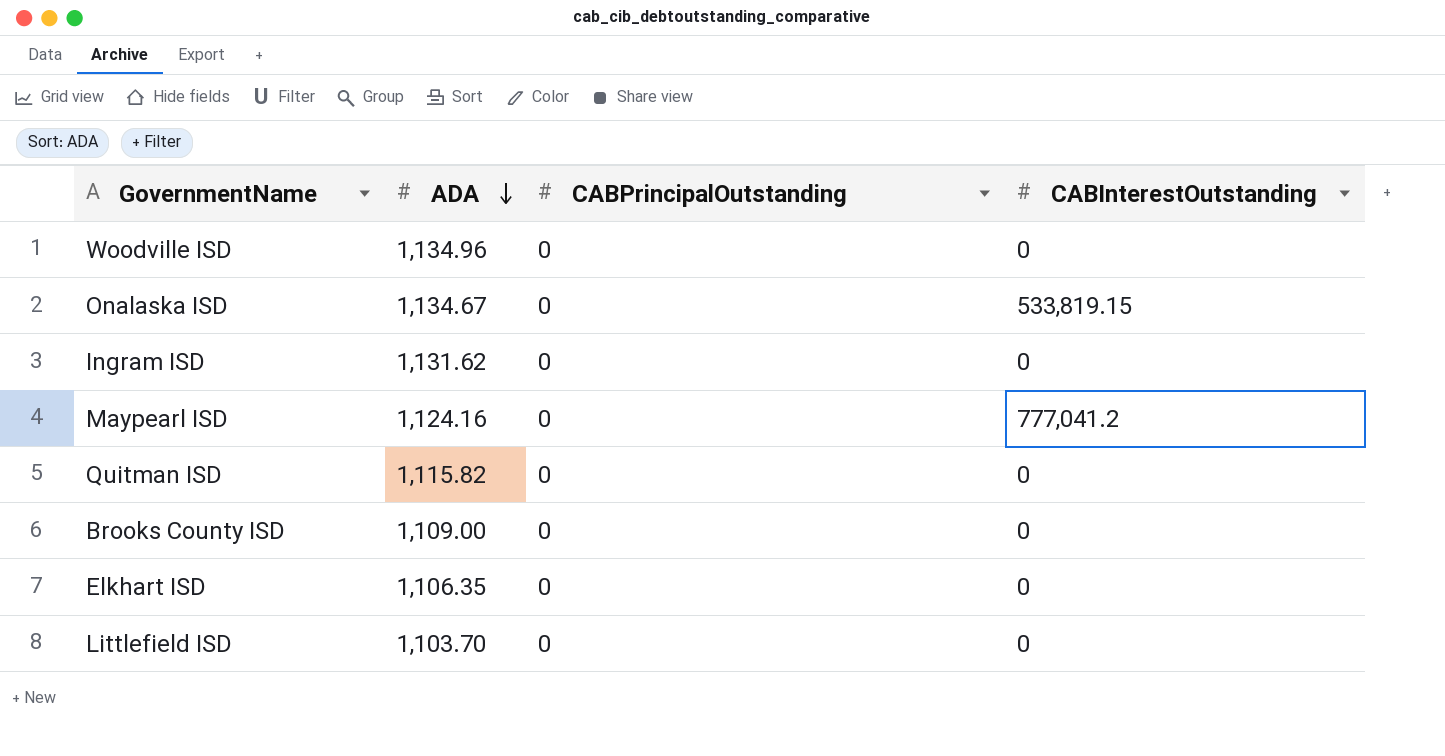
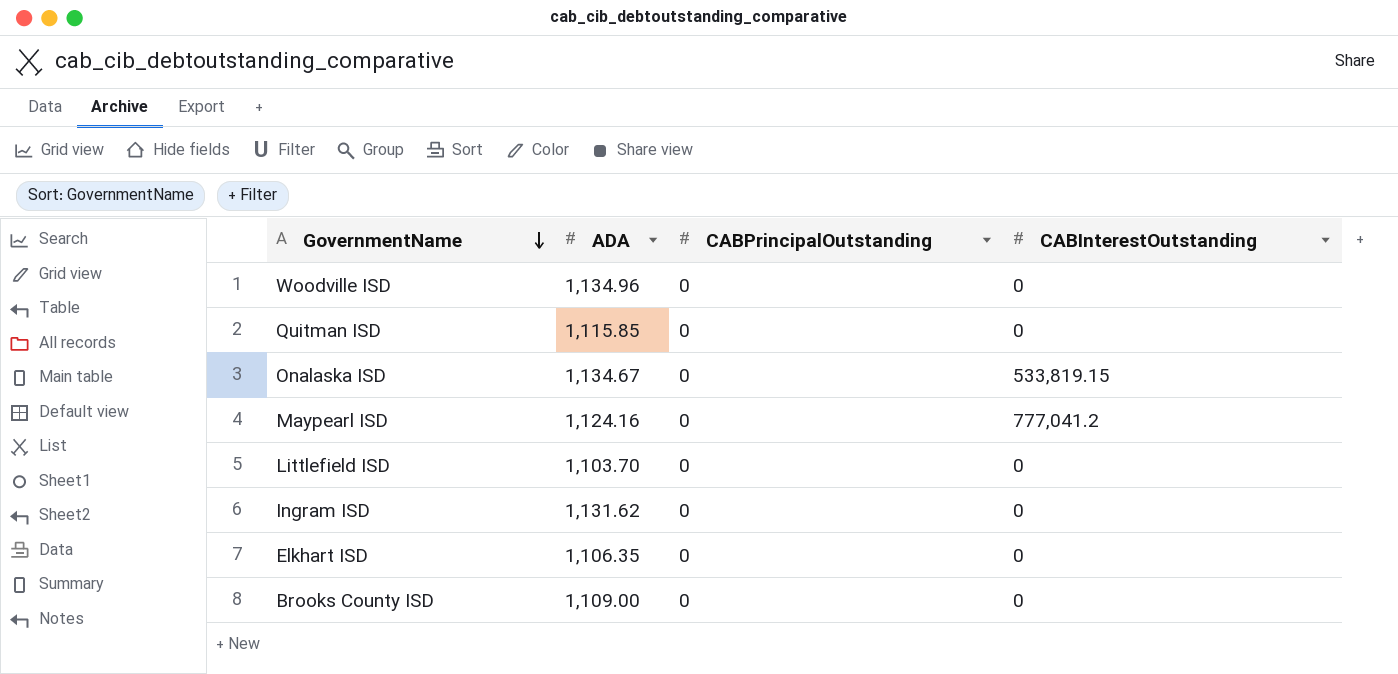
row order: ADA descending -> GovernmentName descending
Quitman ISD | ADA: 1,115.82 -> 1,115.85

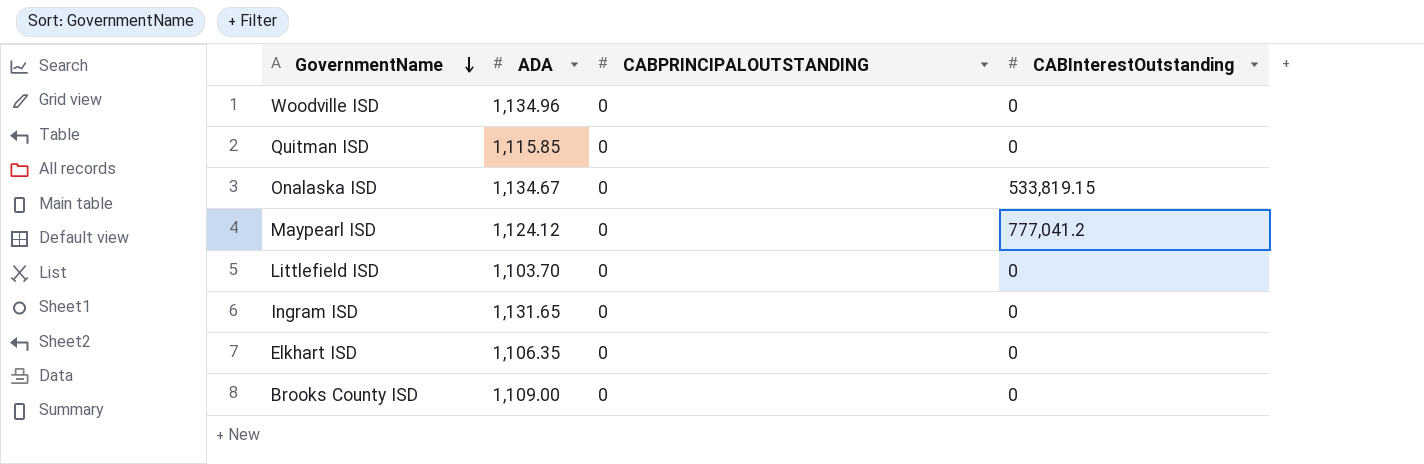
column name: CABPrincipalOutstanding -> CABPRINCIPALOUTSTANDING
Maypearl ISD | ADA: 1,124.16 -> 1,124.12
Ingram ISD | ADA: 1,131.62 -> 1,131.65

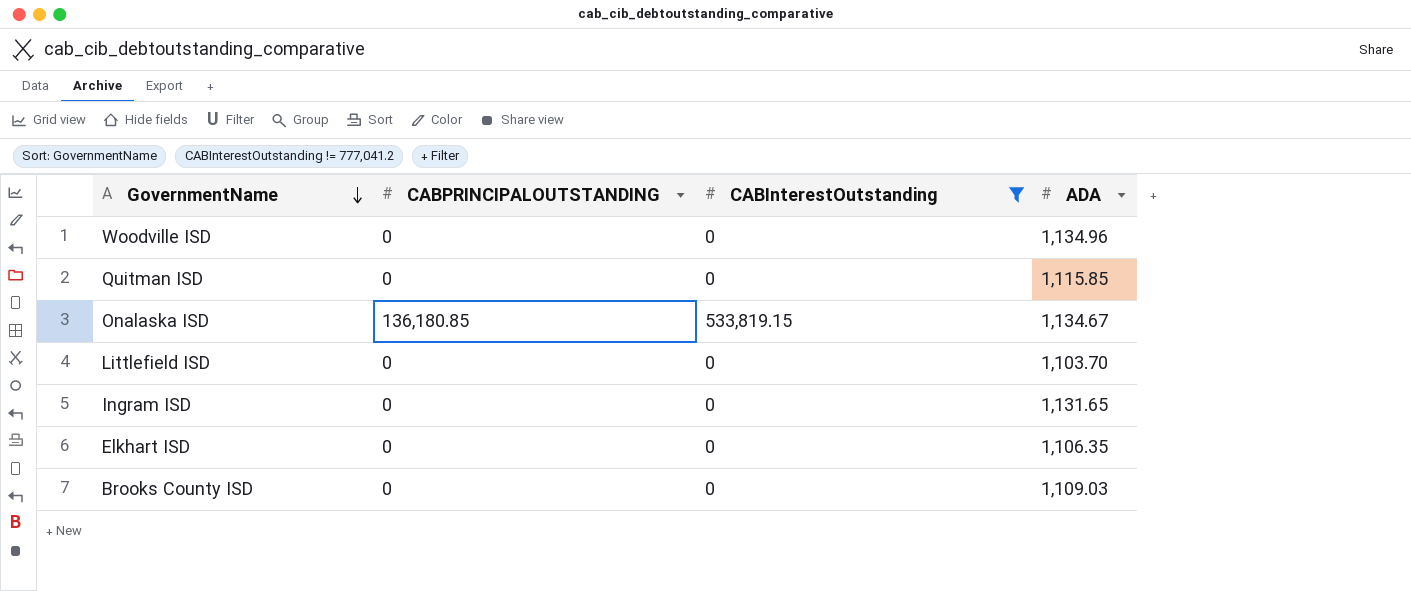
filter: none -> CABInterestOutstanding != 777,041.2
column ADA | position: 2 -> 4
Onalaska ISD | CABPRINCIPALOUTSTANDING: 0 -> 136,180.85
Brooks County ISD | ADA: 1,109.00 -> 1,109.03

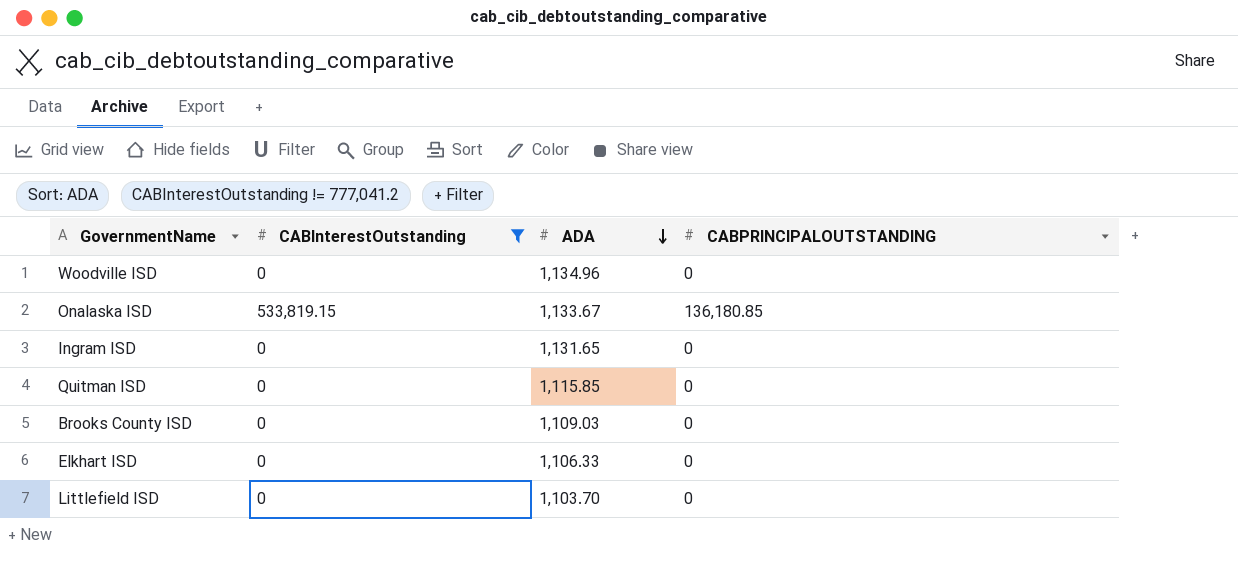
row order: GovernmentName descending -> ADA descending
column CABPRINCIPALOUTSTANDING | position: 2 -> 4
Onalaska ISD | ADA: 1,134.67 -> 1,133.67
Elkhart ISD | ADA: 1,106.35 -> 1,106.33

